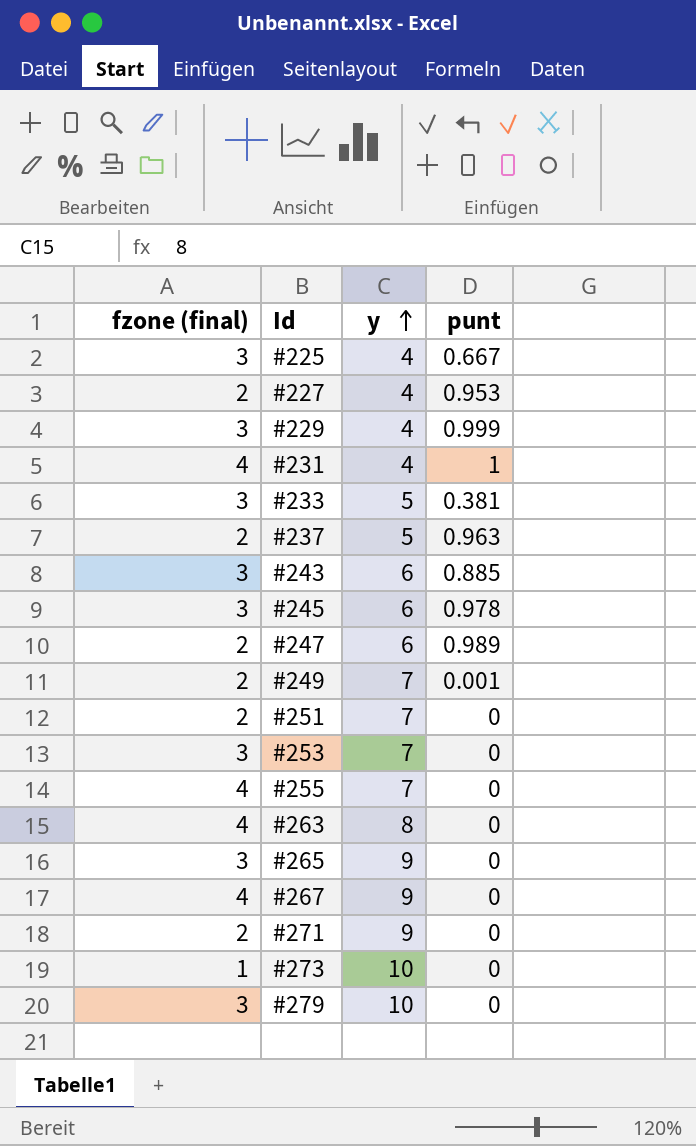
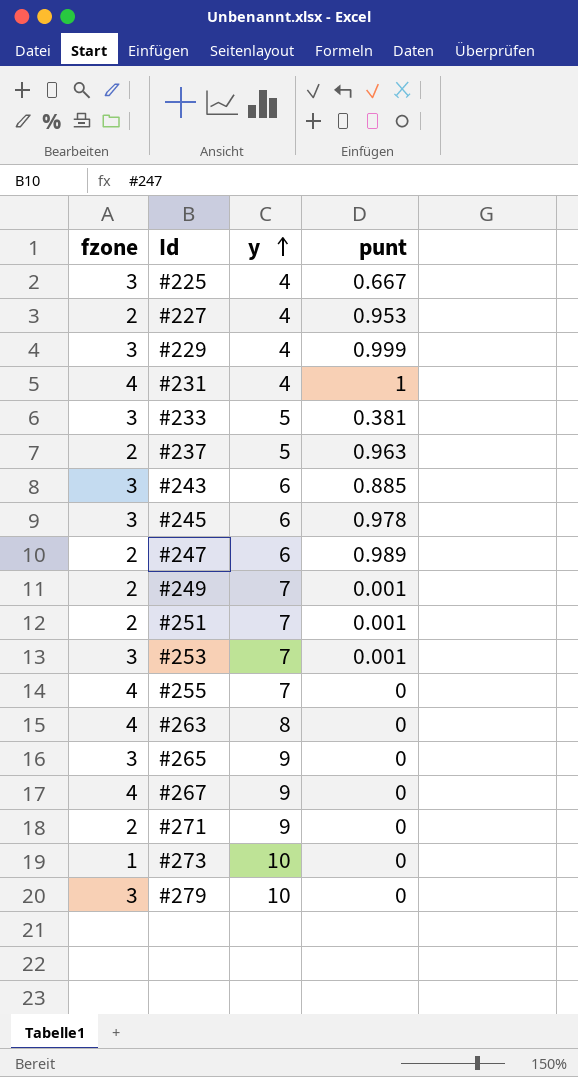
column name: fzone (final) -> fzone
#251 | punt: 0 -> 0.001
#253 | punt: 0 -> 0.001

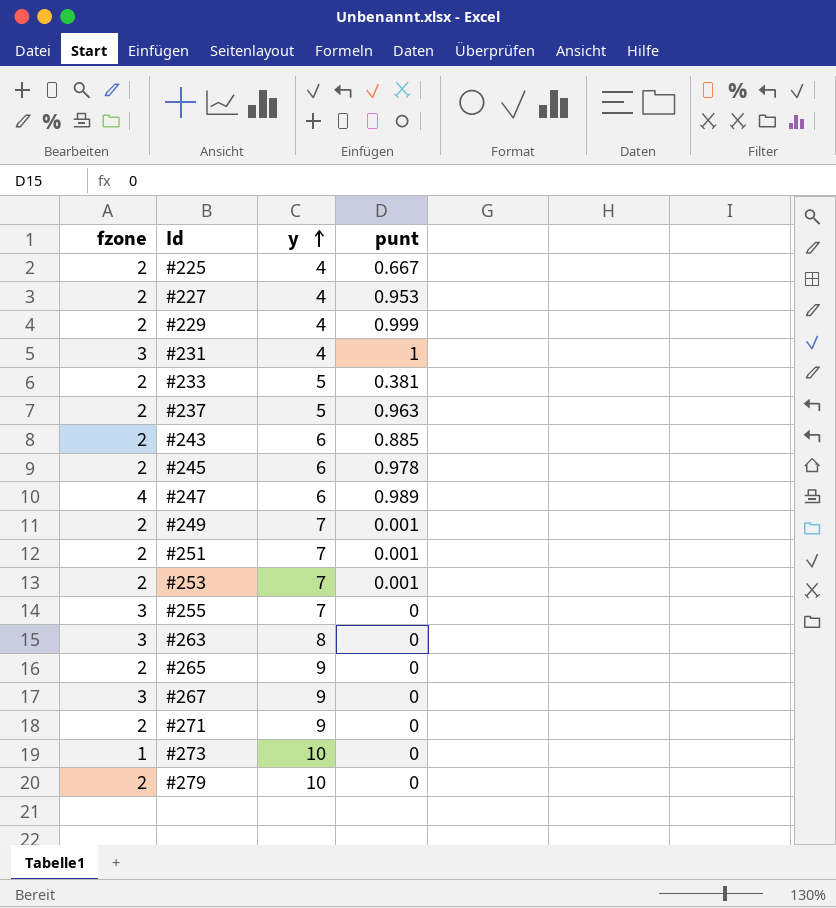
#225 | fzone: 3 -> 2
#229 | fzone: 3 -> 2
#231 | fzone: 4 -> 3
#233 | fzone: 3 -> 2
#243 | fzone: 3 -> 2
#245 | fzone: 3 -> 2
#247 | fzone: 2 -> 4
#253 | fzone: 3 -> 2
#255 | fzone: 4 -> 3
#263 | fzone: 4 -> 3
#265 | fzone: 3 -> 2
#267 | fzone: 4 -> 3
#279 | fzone: 3 -> 2

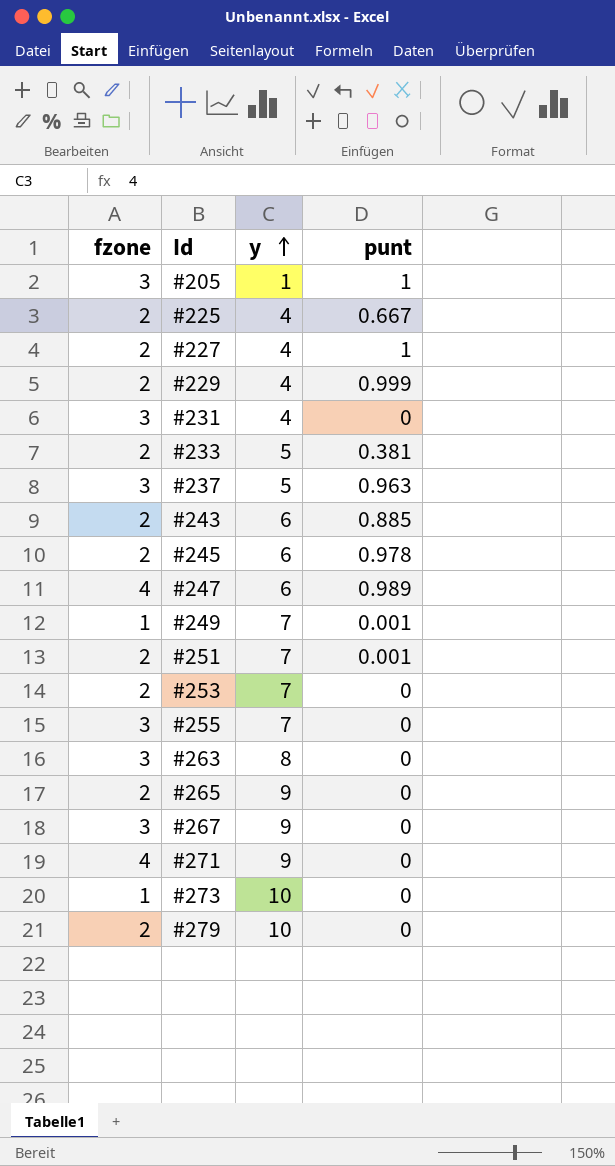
row #205: none -> 3 | 1 | 1
#227 | punt: 0.953 -> 1
#231 | punt: 1 -> 0
#237 | fzone: 2 -> 3
#249 | fzone: 2 -> 1
#253 | punt: 0.001 -> 0
#271 | fzone: 2 -> 4

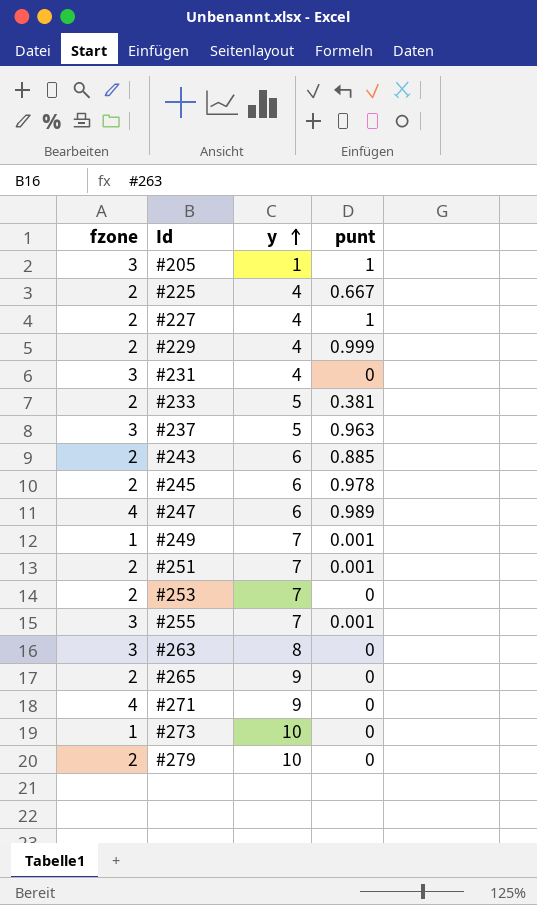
row #267: 3 | 9 | 0 -> none
#255 | punt: 0 -> 0.001

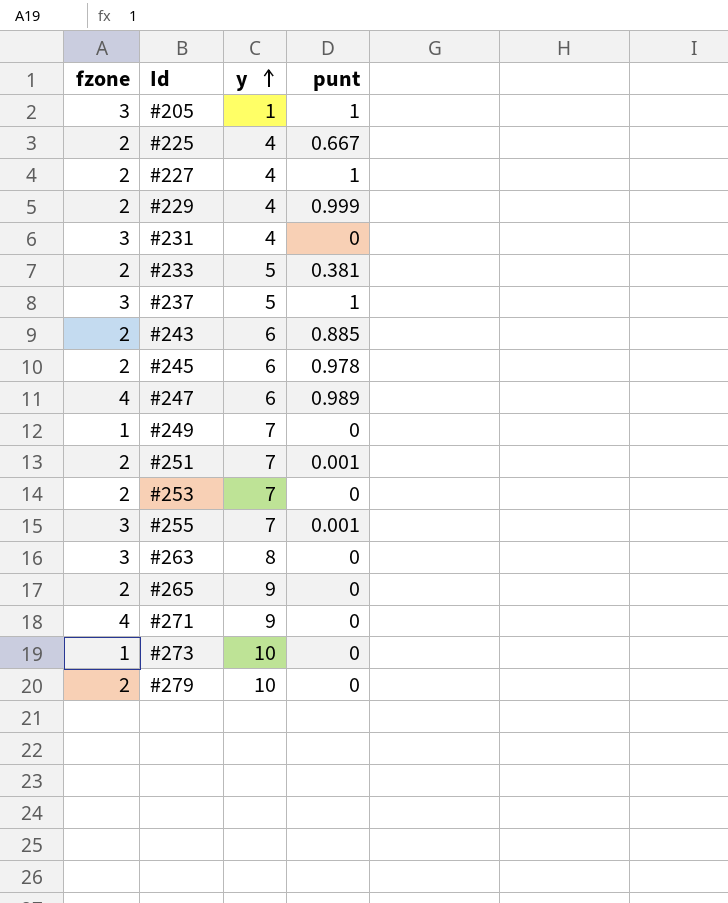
#237 | punt: 0.963 -> 1
#249 | punt: 0.001 -> 0

